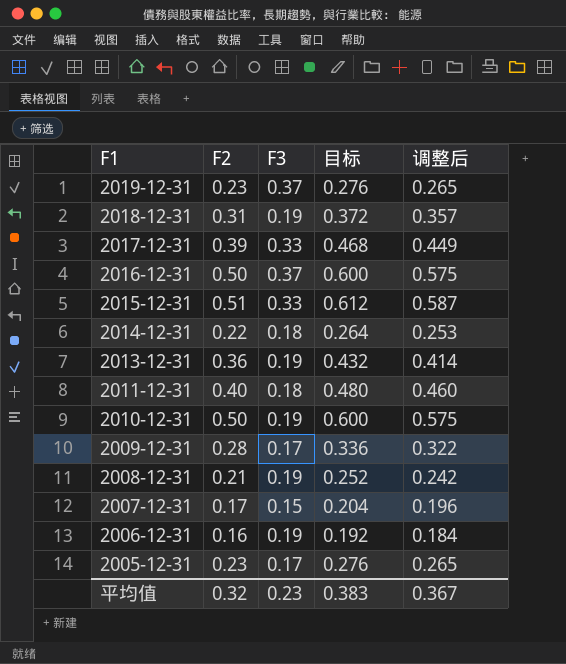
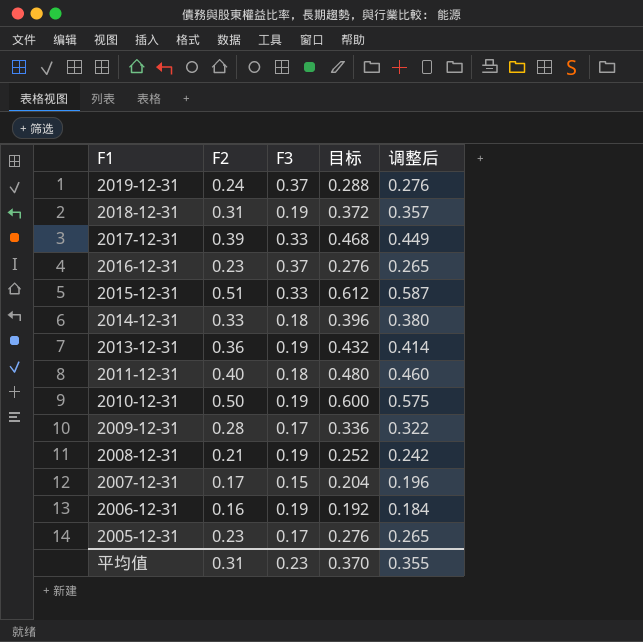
2019-12-31 | F2: 0.23 -> 0.24
2019-12-31 | 目标: 0.276 -> 0.288
2019-12-31 | 调整后: 0.265 -> 0.276
2016-12-31 | F2: 0.50 -> 0.23
2016-12-31 | 目标: 0.600 -> 0.276
2016-12-31 | 调整后: 0.575 -> 0.265
2014-12-31 | F2: 0.22 -> 0.33
2014-12-31 | 目标: 0.264 -> 0.396
2014-12-31 | 调整后: 0.253 -> 0.380
平均值 | F2: 0.32 -> 0.31
平均值 | 目标: 0.383 -> 0.370
平均值 | 调整后: 0.367 -> 0.355

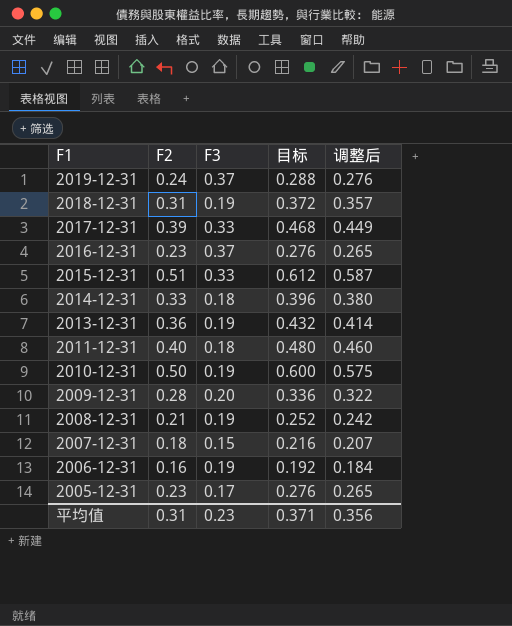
2009-12-31 | F3: 0.17 -> 0.20
2007-12-31 | F2: 0.17 -> 0.18
2007-12-31 | 目标: 0.204 -> 0.216
2007-12-31 | 调整后: 0.196 -> 0.207
平均值 | 目标: 0.370 -> 0.371
平均值 | 调整后: 0.355 -> 0.356

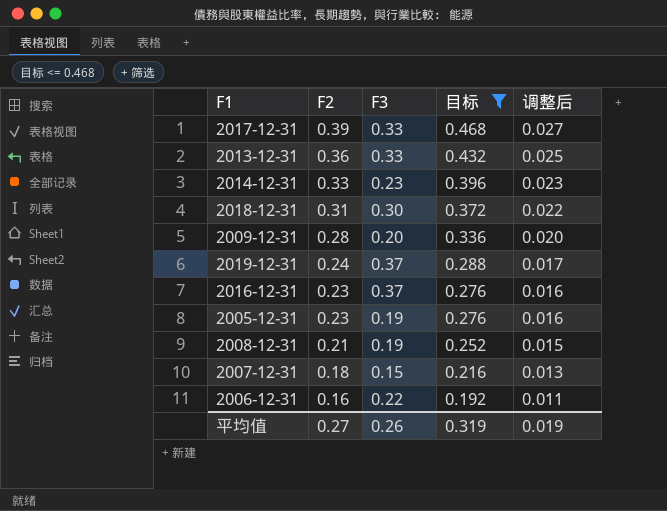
filter: none -> 目标 <= 0.468
row order: F1 descending -> F2 descending
column 调整后 | formula: [F2] * 1.15 -> [F2] * 0.07
2013-12-31 | F3: 0.19 -> 0.33
2014-12-31 | F3: 0.18 -> 0.23
2018-12-31 | F3: 0.19 -> 0.30
2005-12-31 | F3: 0.17 -> 0.19
2006-12-31 | F3: 0.19 -> 0.22
平均值 | F2: 0.31 -> 0.27
平均值 | F3: 0.23 -> 0.26
平均值 | 目标: 0.371 -> 0.319
平均值 | 调整后: 0.356 -> 0.019

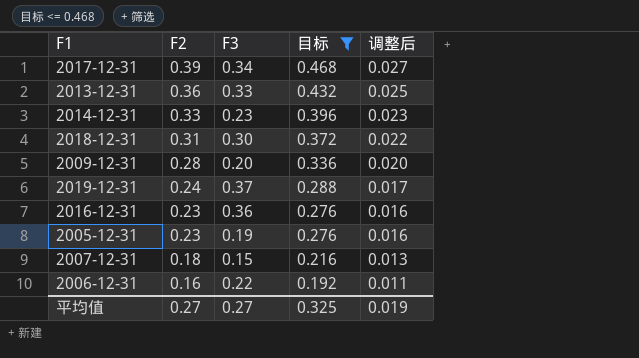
row 2008-12-31: 0.21 | 0.19 | 0.252 | 0.015 -> none
2017-12-31 | F3: 0.33 -> 0.34
2016-12-31 | F3: 0.37 -> 0.36
平均值 | F3: 0.26 -> 0.27
平均值 | 目标: 0.319 -> 0.325

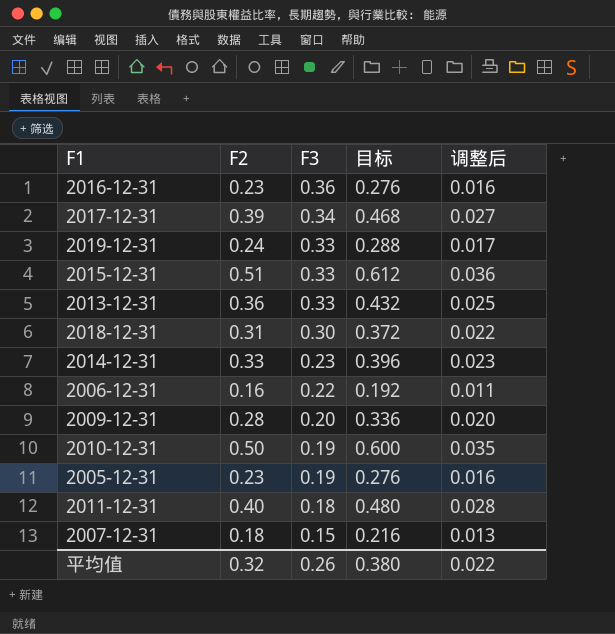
filter: 目标 <= 0.468 -> none
row order: F2 descending -> F3 descending
2019-12-31 | F3: 0.37 -> 0.33
平均值 | F2: 0.27 -> 0.32
平均值 | F3: 0.27 -> 0.26
平均值 | 目标: 0.325 -> 0.380
平均值 | 调整后: 0.019 -> 0.022

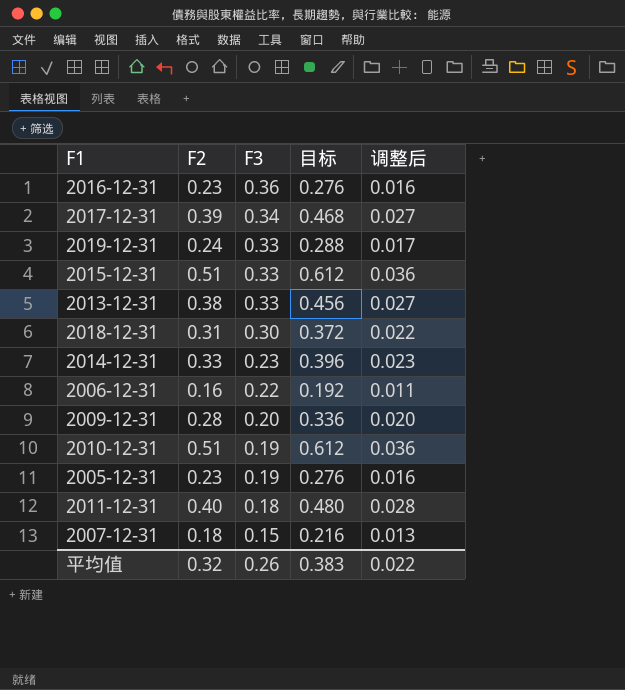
2013-12-31 | F2: 0.36 -> 0.38
2013-12-31 | 目标: 0.432 -> 0.456
2013-12-31 | 调整后: 0.025 -> 0.027
2010-12-31 | F2: 0.50 -> 0.51
2010-12-31 | 目标: 0.600 -> 0.612
2010-12-31 | 调整后: 0.035 -> 0.036
平均值 | 目标: 0.380 -> 0.383

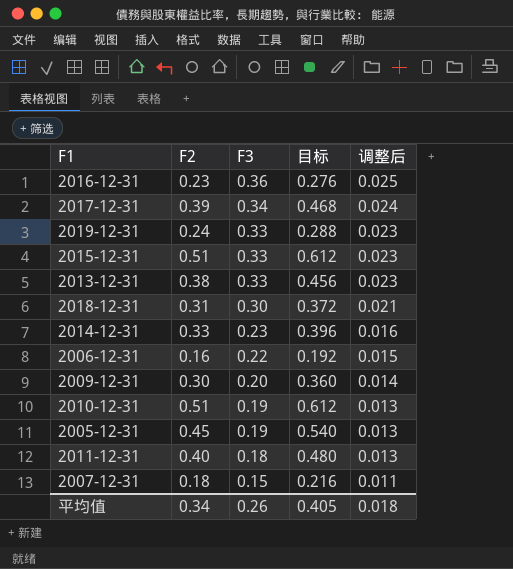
column 调整后 | formula: [F2] * 0.07 -> [F3] * 0.07
2009-12-31 | F2: 0.28 -> 0.30
2009-12-31 | 目标: 0.336 -> 0.360
2005-12-31 | F2: 0.23 -> 0.45
2005-12-31 | 目标: 0.276 -> 0.540
平均值 | F2: 0.32 -> 0.34
平均值 | 目标: 0.383 -> 0.405
平均值 | 调整后: 0.022 -> 0.018

